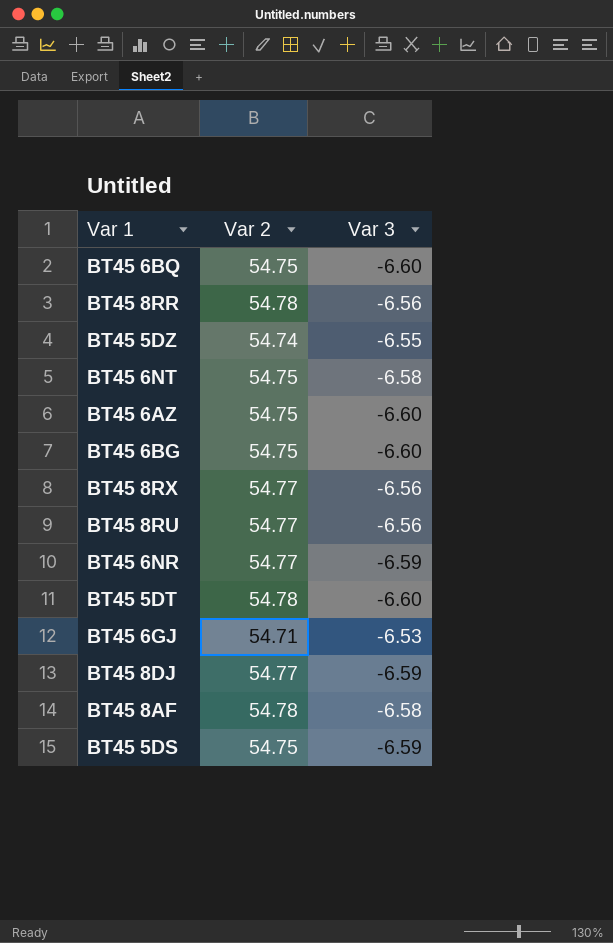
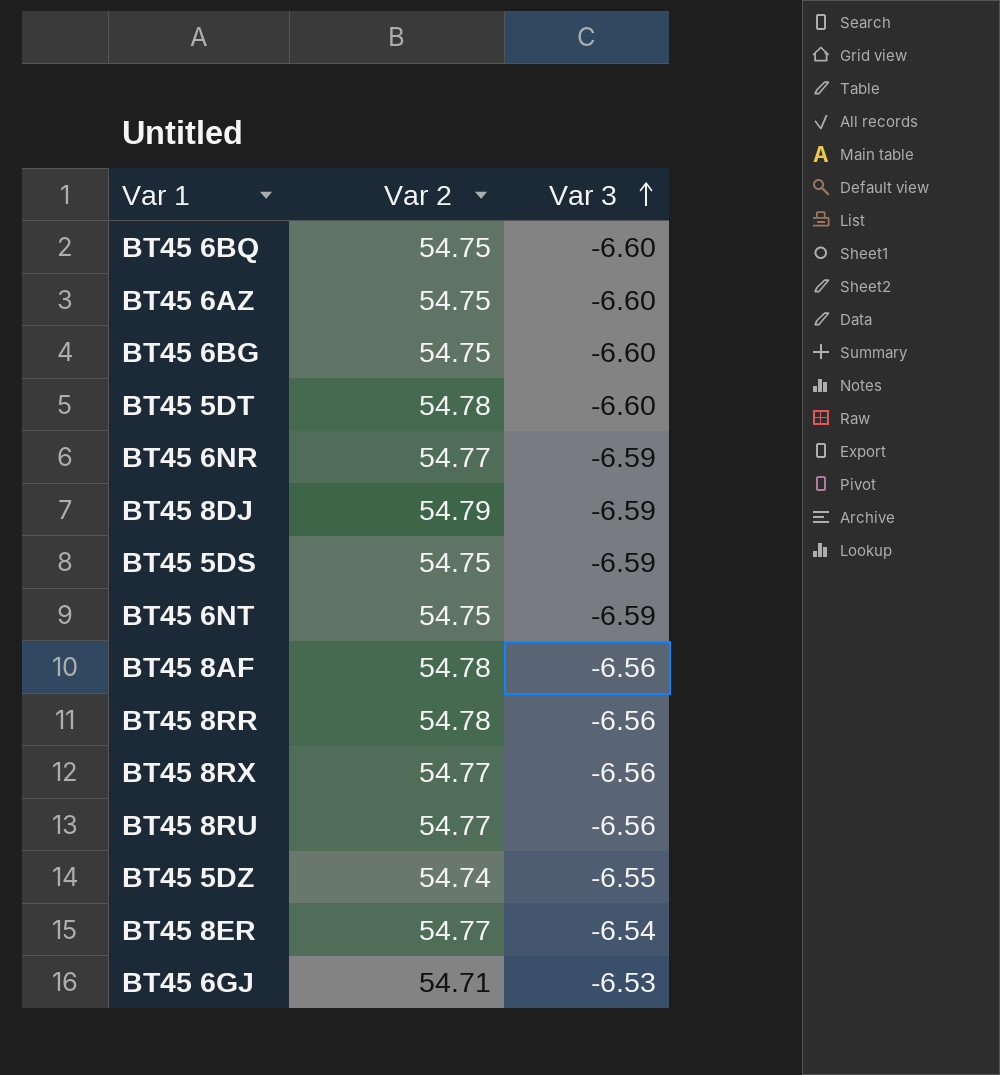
row order: none -> Var 3 ascending
BT45 8DJ | Var 2: 54.77 -> 54.79
BT45 6NT | Var 3: -6.58 -> -6.59
BT45 8AF | Var 3: -6.58 -> -6.56
row BT45 8ER: none -> 54.77 | -6.54

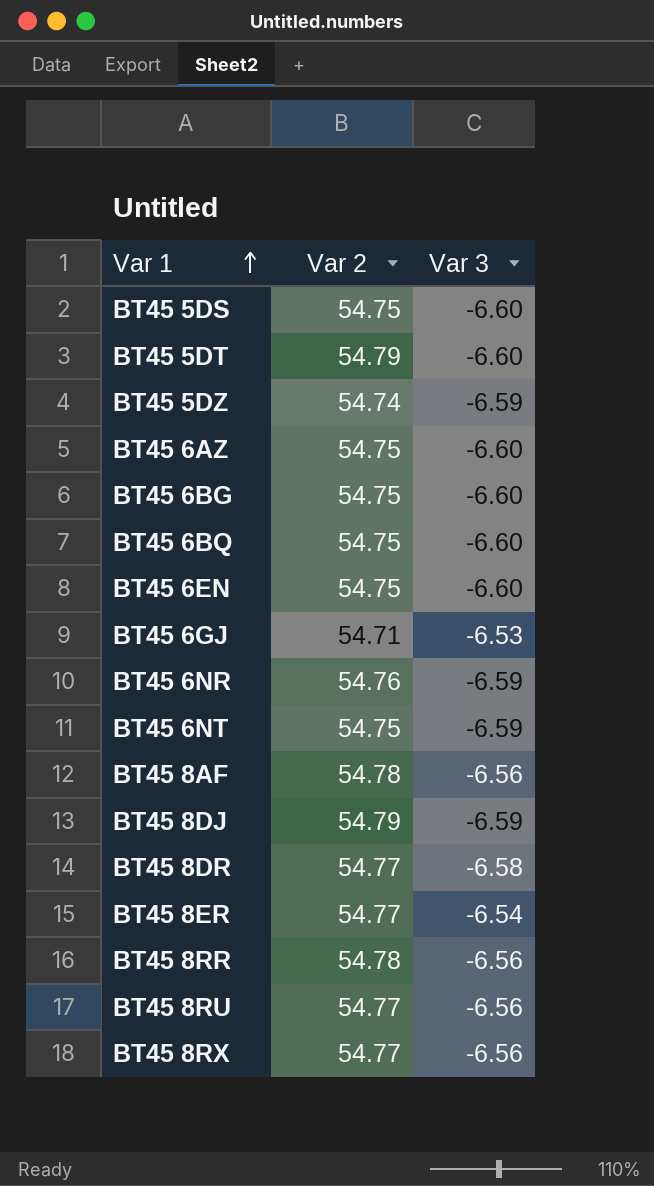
row order: Var 3 ascending -> Var 1 ascending
BT45 5DS | Var 3: -6.59 -> -6.60
BT45 5DT | Var 2: 54.78 -> 54.79
BT45 5DZ | Var 3: -6.55 -> -6.59
row BT45 6EN: none -> 54.75 | -6.60
BT45 6NR | Var 2: 54.77 -> 54.76
row BT45 8DR: none -> 54.77 | -6.58

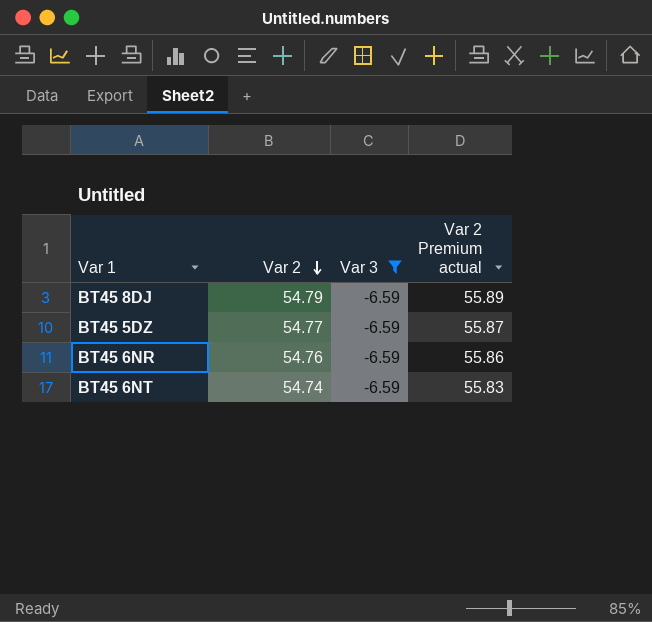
filter: none -> Var 3 = -6.59
row order: Var 1 ascending -> Var 2 descending
column Var 2 Premium actual | formula: none -> [Var 2] * 1.02
BT45 5DZ | Var 2: 54.74 -> 54.77
BT45 6NT | Var 2: 54.75 -> 54.74

